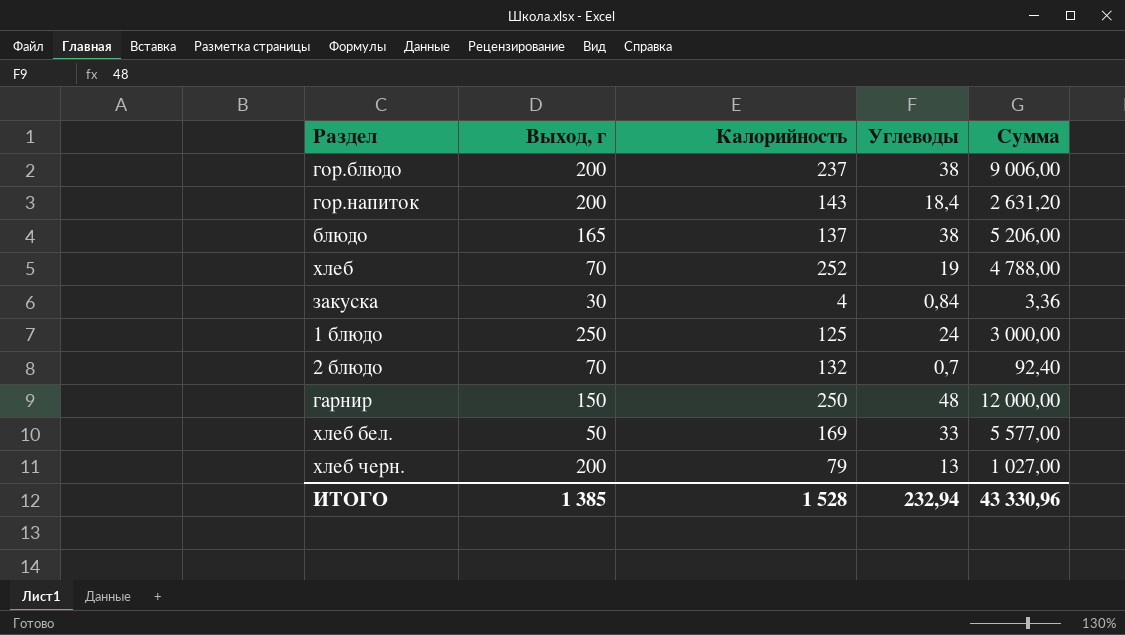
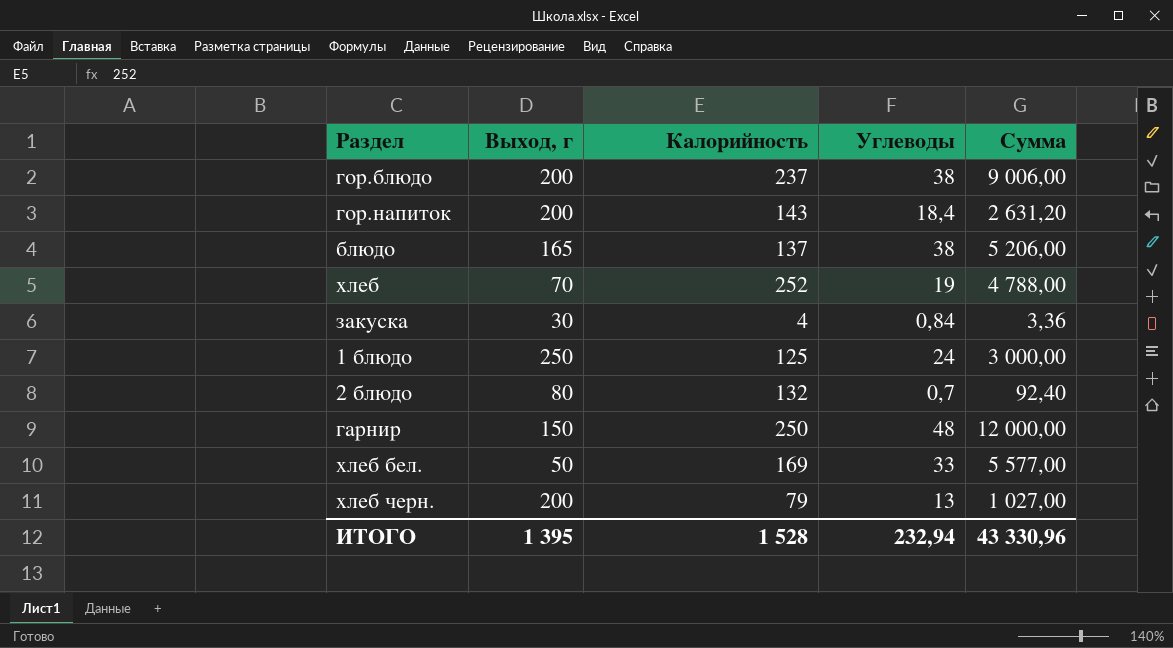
2 блюдо | Выход, г: 70 -> 80
ИТОГО | Выход, г: 1 385 -> 1 395

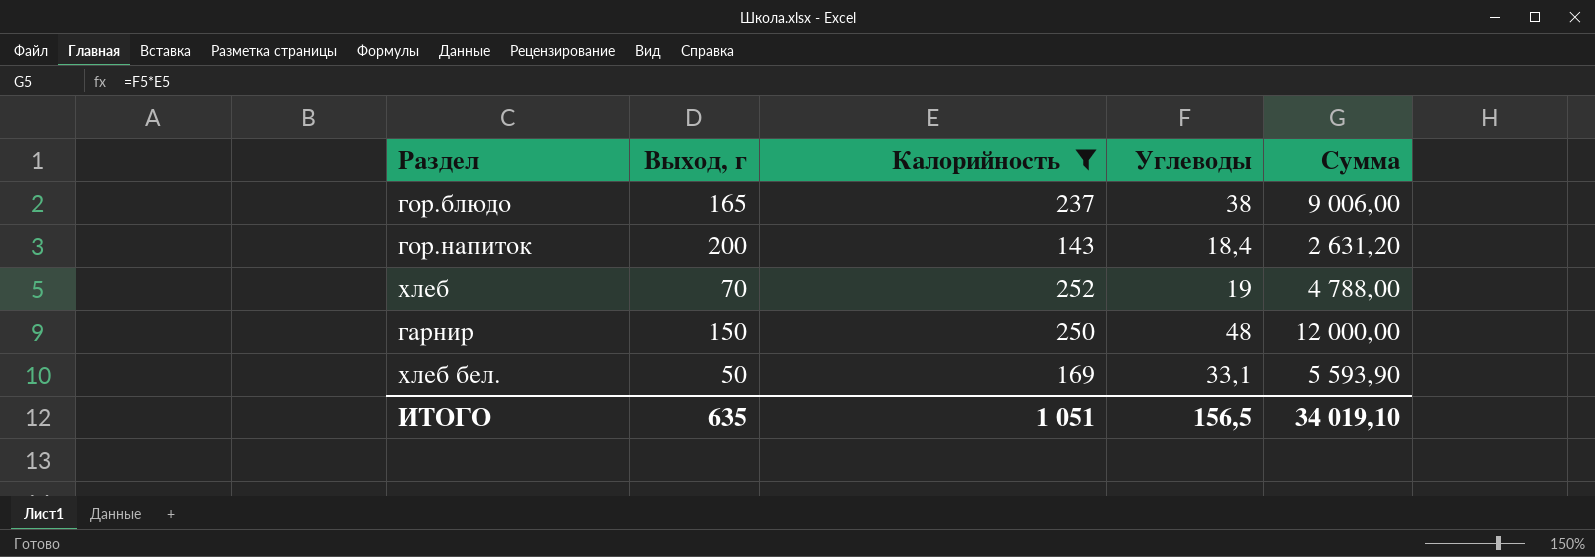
filter: none -> Калорийность >= 143
гор.блюдо | Выход, г: 200 -> 165
хлеб бел. | Углеводы: 33 -> 33,1
хлеб бел. | Сумма: 5 577,00 -> 5 593,90
ИТОГО | Выход, г: 1 395 -> 635
ИТОГО | Калорийность: 1 528 -> 1 051
ИТОГО | Углеводы: 232,94 -> 156,5
ИТОГО | Сумма: 43 330,96 -> 34 019,10

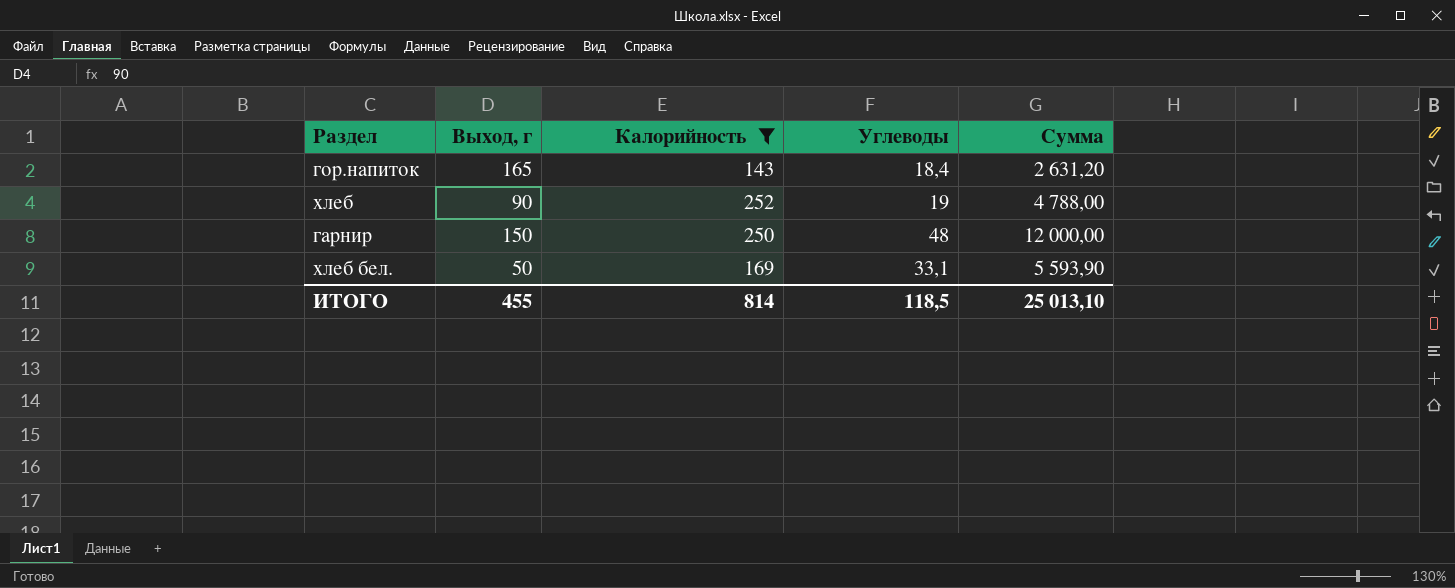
row гор.блюдо: 165 | 237 | 38 | 9 006,00 -> none
гор.напиток | Выход, г: 200 -> 165
хлеб | Выход, г: 70 -> 90
ИТОГО | Выход, г: 635 -> 455
ИТОГО | Калорийность: 1 051 -> 814
ИТОГО | Углеводы: 156,5 -> 118,5
ИТОГО | Сумма: 34 019,10 -> 25 013,10

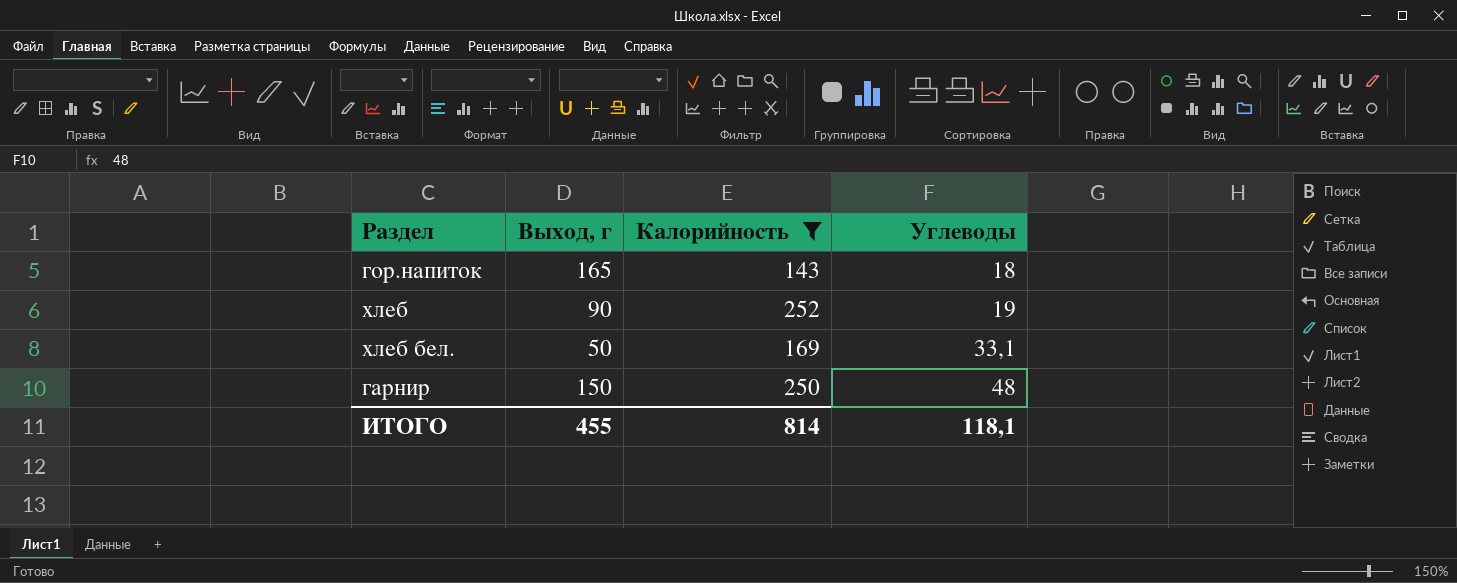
row order: none -> Углеводы ascending
column Сумма | formula: [Калорийность] * [Углеводы] -> none
гор.напиток | Углеводы: 18,4 -> 18
ИТОГО | Углеводы: 118,5 -> 118,1

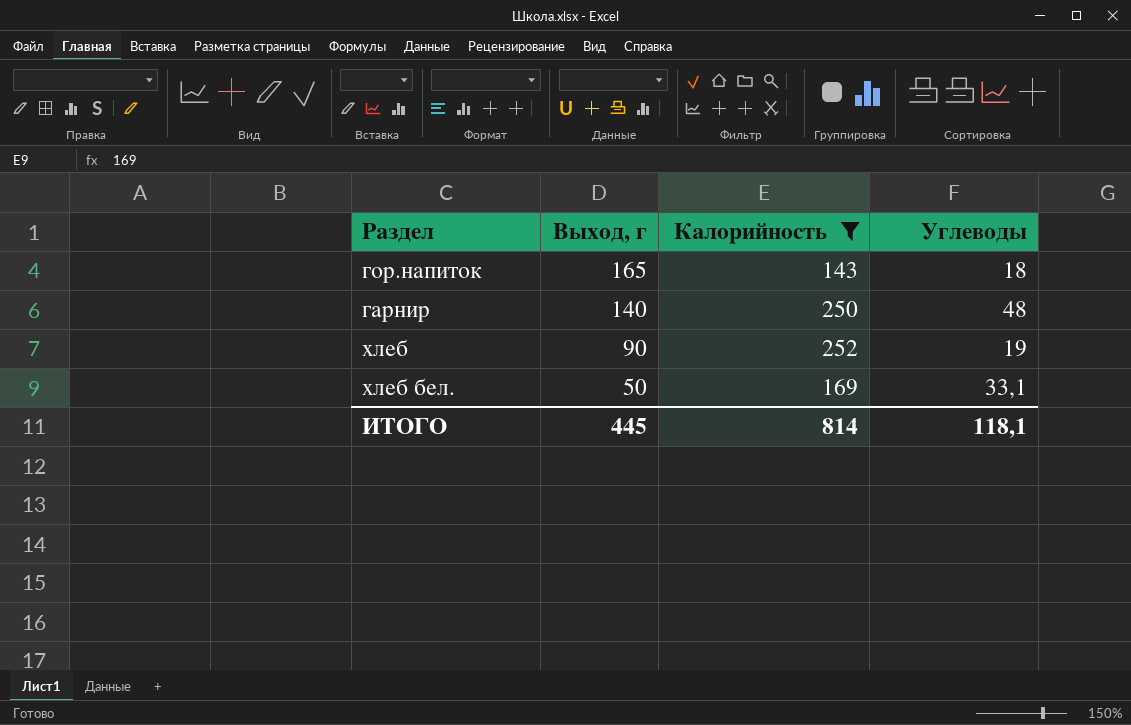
row order: Углеводы ascending -> Выход, г descending
гарнир | Выход, г: 150 -> 140
ИТОГО | Выход, г: 455 -> 445

